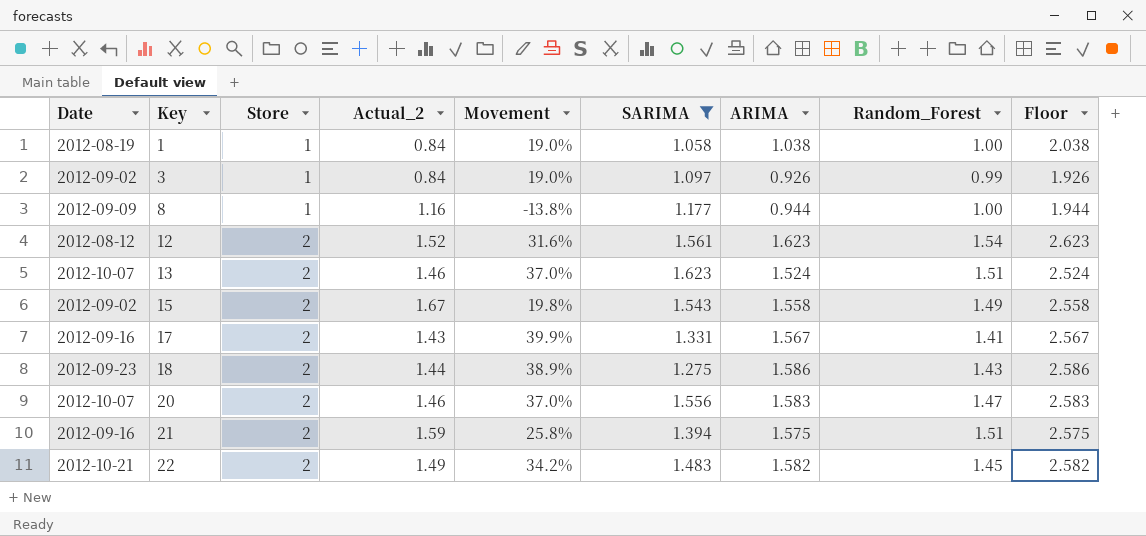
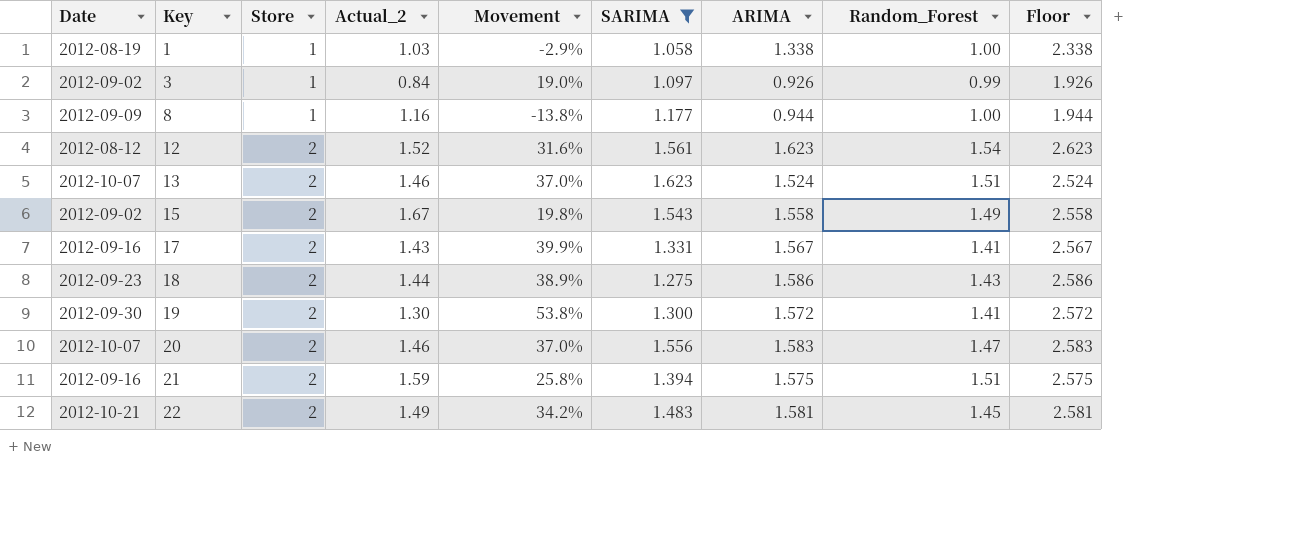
1 | Actual_2: 0.84 -> 1.03
1 | Movement: 19.0% -> -2.9%
1 | ARIMA: 1.038 -> 1.338
1 | Floor: 2.038 -> 2.338
row 19: none -> 2012-09-30 | 2 | 1.30 | 53.8% | 1.300 | 1.572 | 1.41 | 2.572
22 | ARIMA: 1.582 -> 1.581
22 | Floor: 2.582 -> 2.581

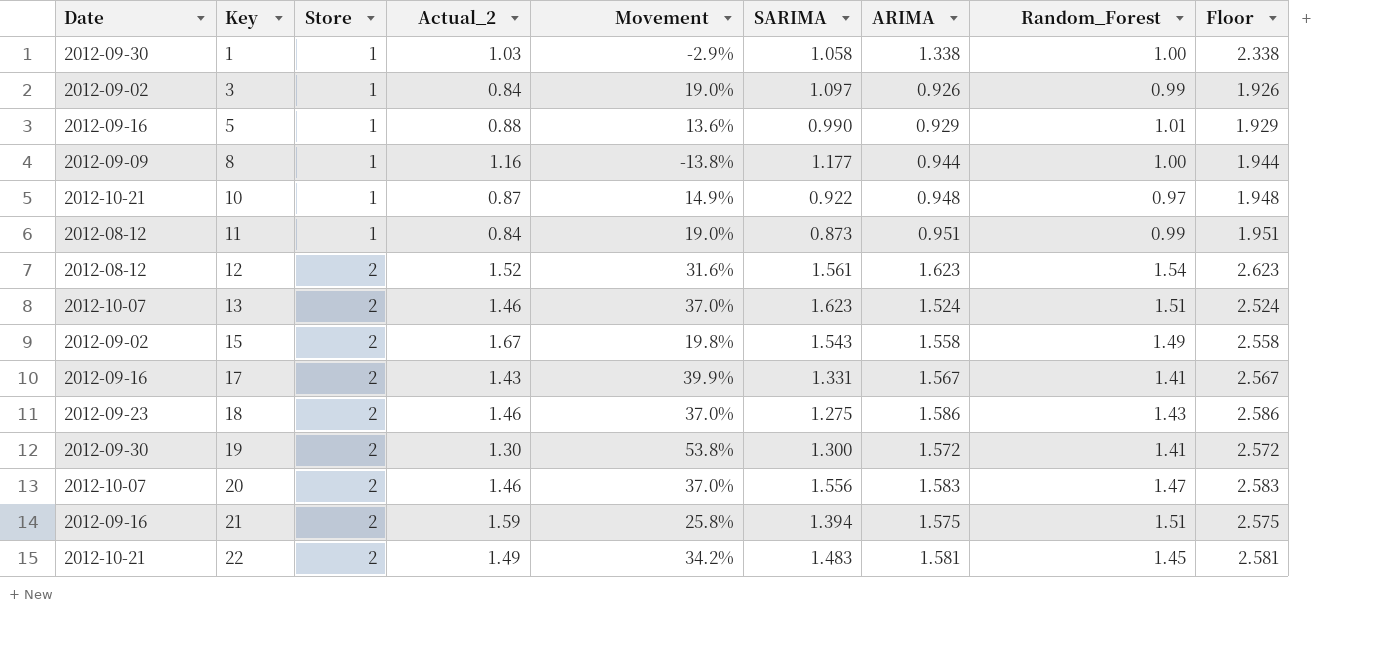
filter: SARIMA >= 1.058 -> none
1 | Date: 2012-08-19 -> 2012-09-30
18 | Actual_2: 1.44 -> 1.46
18 | Movement: 38.9% -> 37.0%

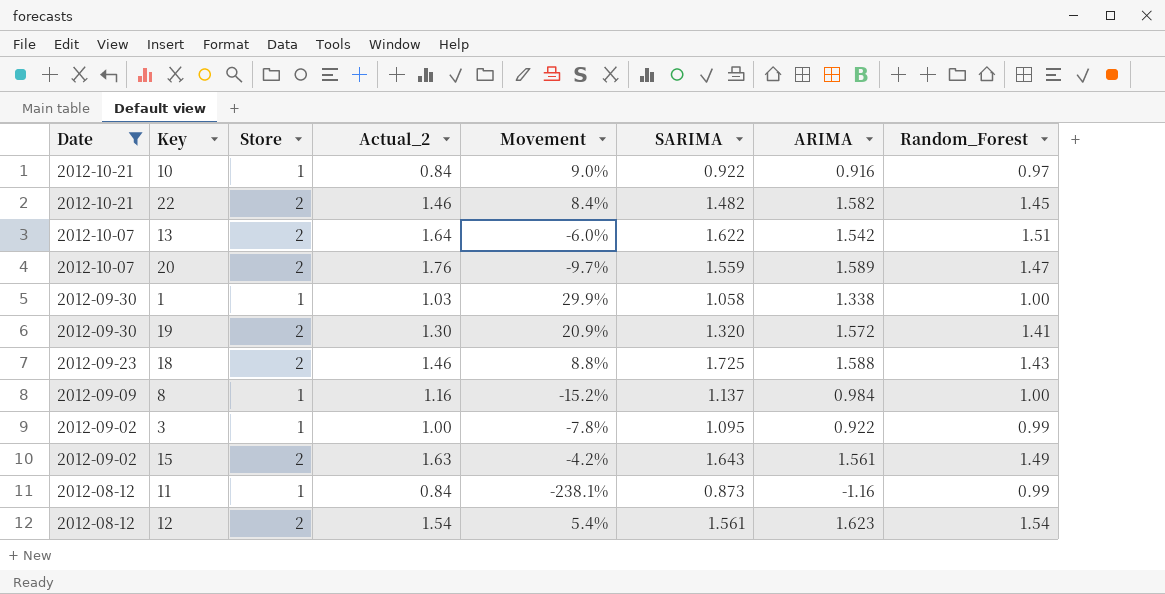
filter: none -> Date != 2012-09-16
row order: Key ascending -> Date descending
column Floor | formula: [ARIMA] + 1 -> none
column Movement | formula: ([Store] - [Actual_2]) / [Actual_2] -> ([ARIMA] - [Actual_2]) / [Actual_2]
10 | Actual_2: 0.87 -> 0.84
10 | ARIMA: 0.948 -> 0.916
22 | Actual_2: 1.49 -> 1.46
22 | SARIMA: 1.483 -> 1.482
22 | ARIMA: 1.581 -> 1.582
13 | Actual_2: 1.46 -> 1.64
13 | SARIMA: 1.623 -> 1.622
13 | ARIMA: 1.524 -> 1.542
20 | Actual_2: 1.46 -> 1.76
20 | SARIMA: 1.556 -> 1.559
20 | ARIMA: 1.583 -> 1.589
19 | SARIMA: 1.300 -> 1.320
18 | SARIMA: 1.275 -> 1.725
18 | ARIMA: 1.586 -> 1.588
8 | SARIMA: 1.177 -> 1.137
8 | ARIMA: 0.944 -> 0.984
3 | Actual_2: 0.84 -> 1.00
3 | SARIMA: 1.097 -> 1.095
3 | ARIMA: 0.926 -> 0.922
15 | Actual_2: 1.67 -> 1.63
15 | SARIMA: 1.543 -> 1.643
15 | ARIMA: 1.558 -> 1.561
11 | ARIMA: 0.951 -> -1.16
12 | Actual_2: 1.52 -> 1.54

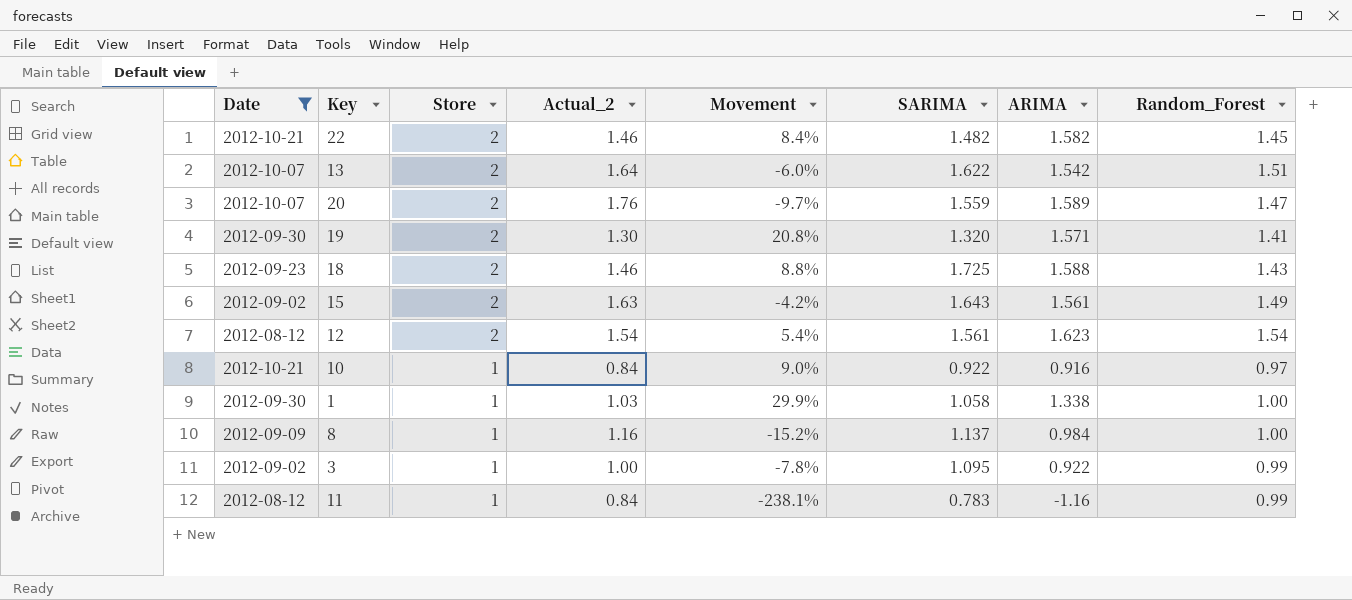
row order: Date descending -> Store descending
19 | Movement: 20.9% -> 20.8%
19 | ARIMA: 1.572 -> 1.571
11 | SARIMA: 0.873 -> 0.783

